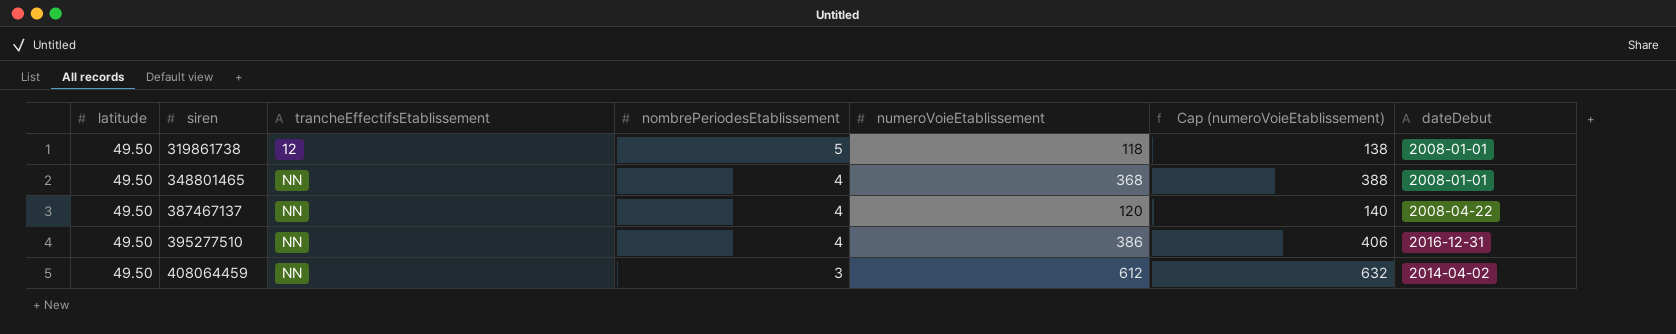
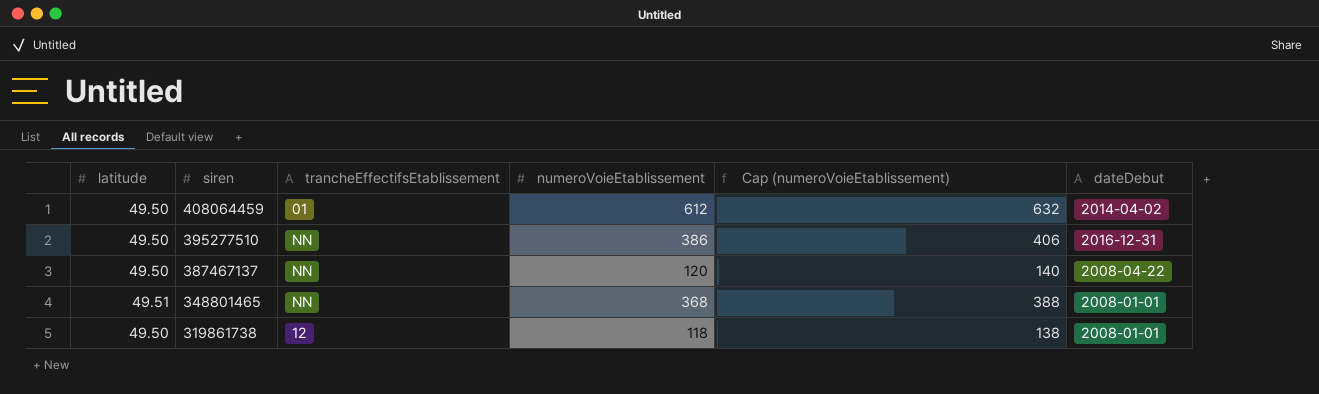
row order: siren ascending -> siren descending
column nombrePeriodesEtablissement | position: 4 -> none
408064459 | trancheEffectifsEtablissement: NN -> 01
348801465 | latitude: 49.50 -> 49.51

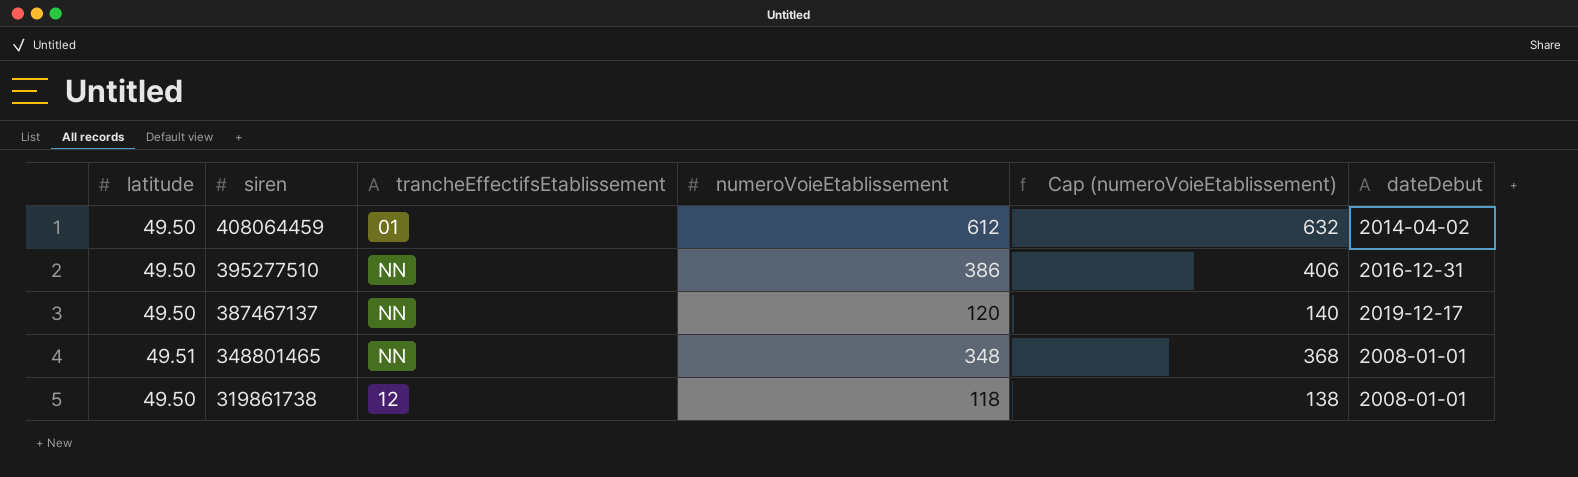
387467137 | dateDebut: 2008-04-22 -> 2019-12-17
348801465 | numeroVoieEtablissement: 368 -> 348
348801465 | Cap (numeroVoieEtablissement): 388 -> 368

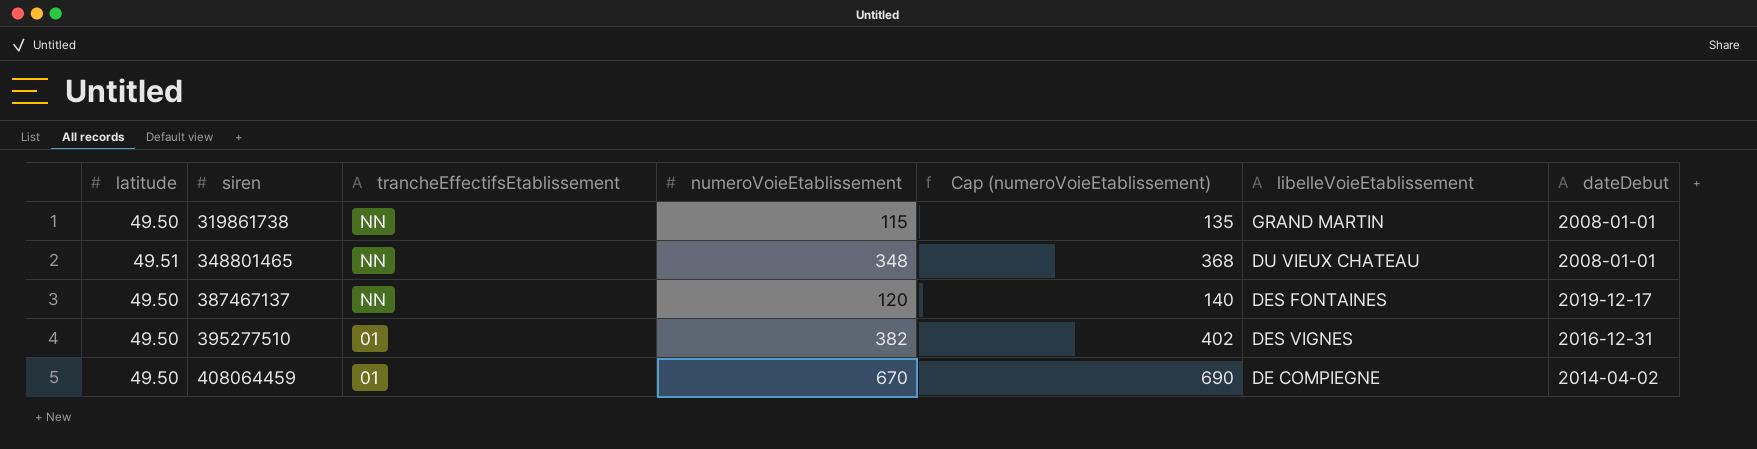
row order: siren descending -> siren ascending
column libelleVoieEtablissement | position: none -> 6
319861738 | trancheEffectifsEtablissement: 12 -> NN
319861738 | numeroVoieEtablissement: 118 -> 115
319861738 | Cap (numeroVoieEtablissement): 138 -> 135
395277510 | trancheEffectifsEtablissement: NN -> 01
395277510 | numeroVoieEtablissement: 386 -> 382
395277510 | Cap (numeroVoieEtablissement): 406 -> 402
408064459 | numeroVoieEtablissement: 612 -> 670
408064459 | Cap (numeroVoieEtablissement): 632 -> 690

